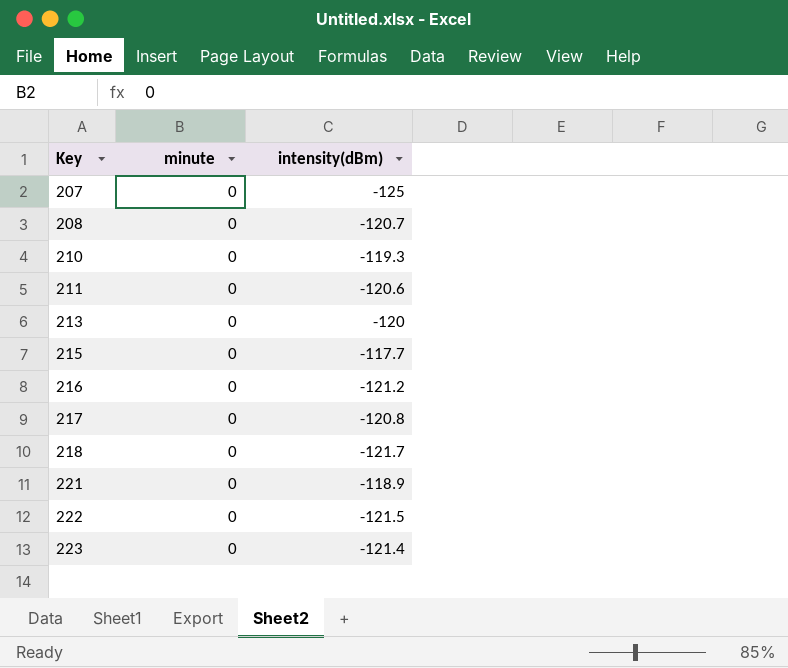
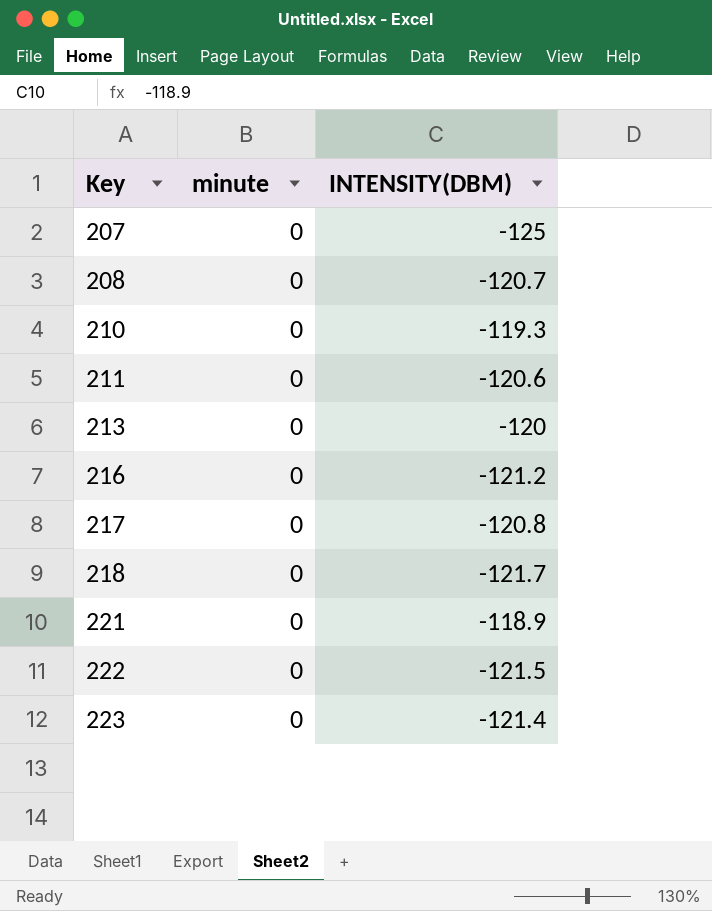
column name: intensity(dBm) -> INTENSITY(DBM)
row 215: 0 | -117.7 -> none

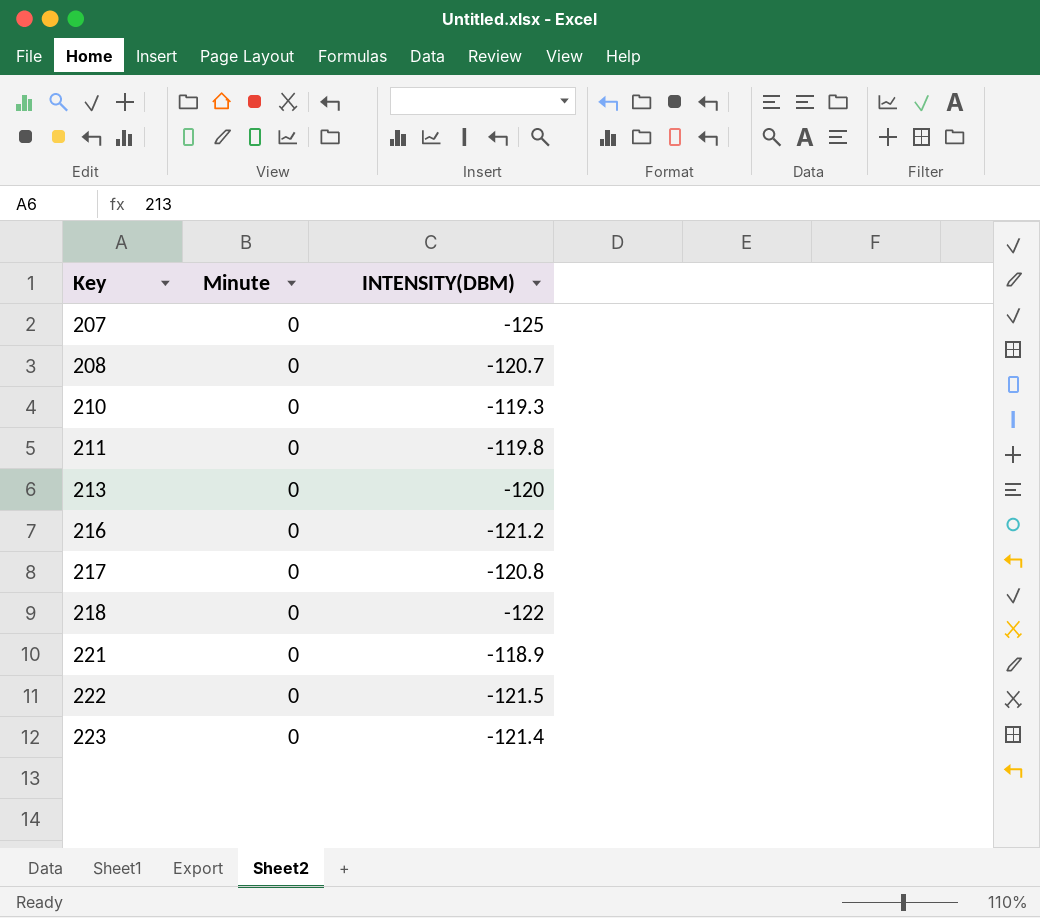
column name: minute -> Minute
211 | INTENSITY(DBM): -120.6 -> -119.8
218 | INTENSITY(DBM): -121.7 -> -122

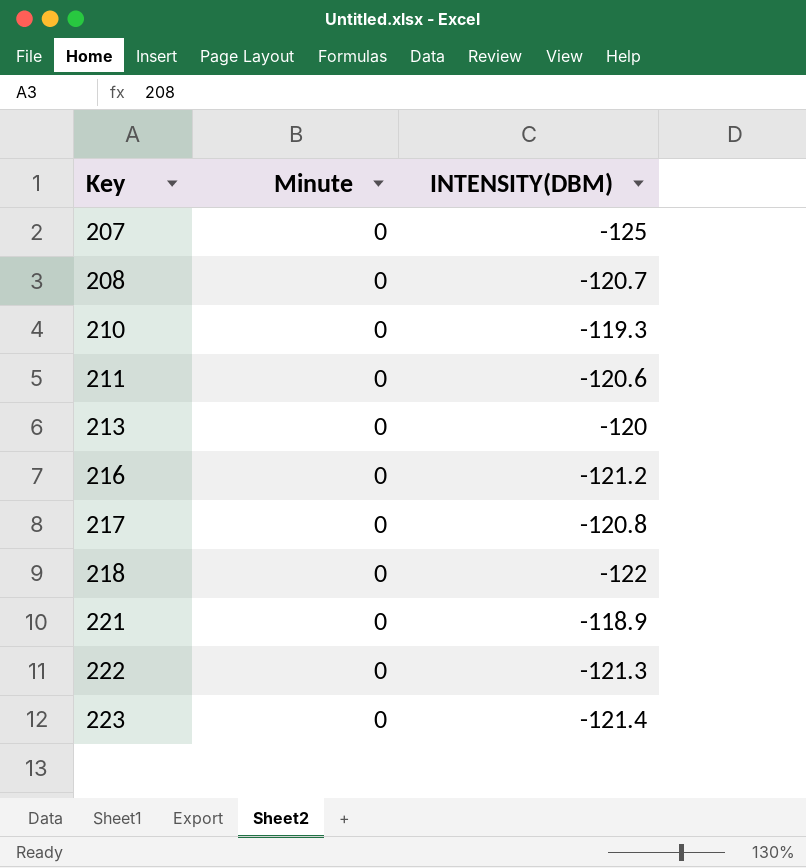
211 | INTENSITY(DBM): -119.8 -> -120.6
222 | INTENSITY(DBM): -121.5 -> -121.3

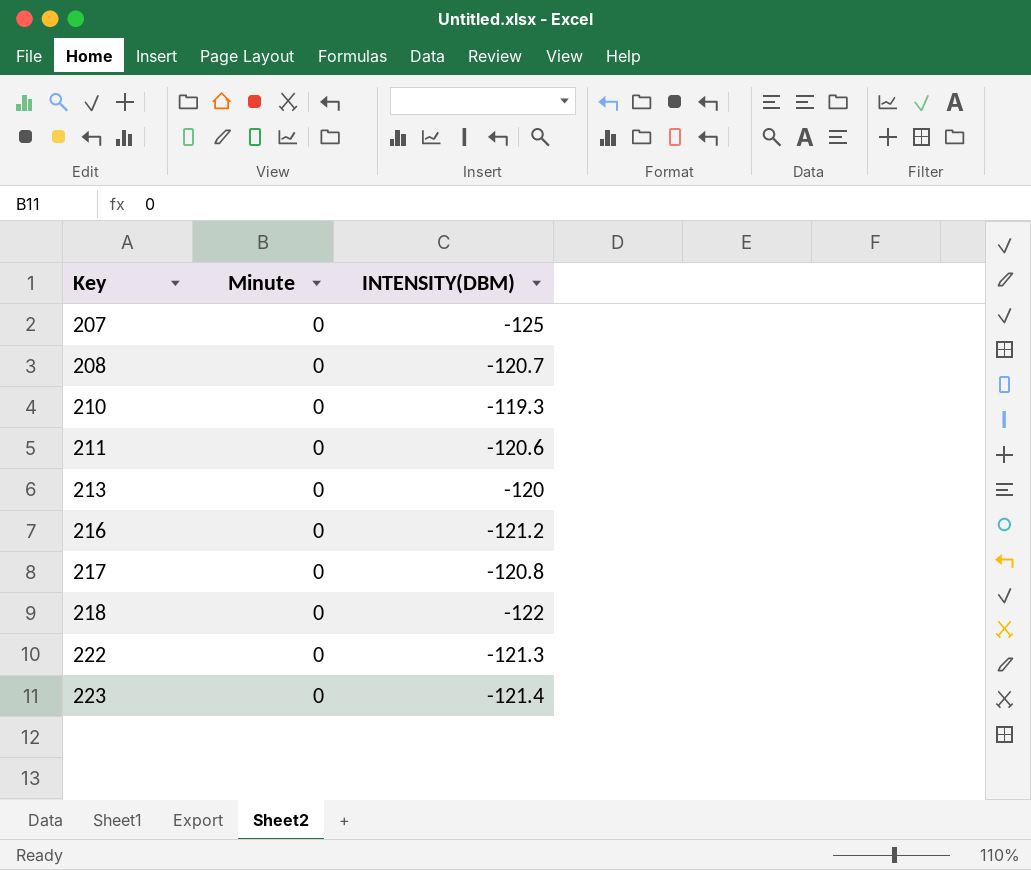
row 221: 0 | -118.9 -> none

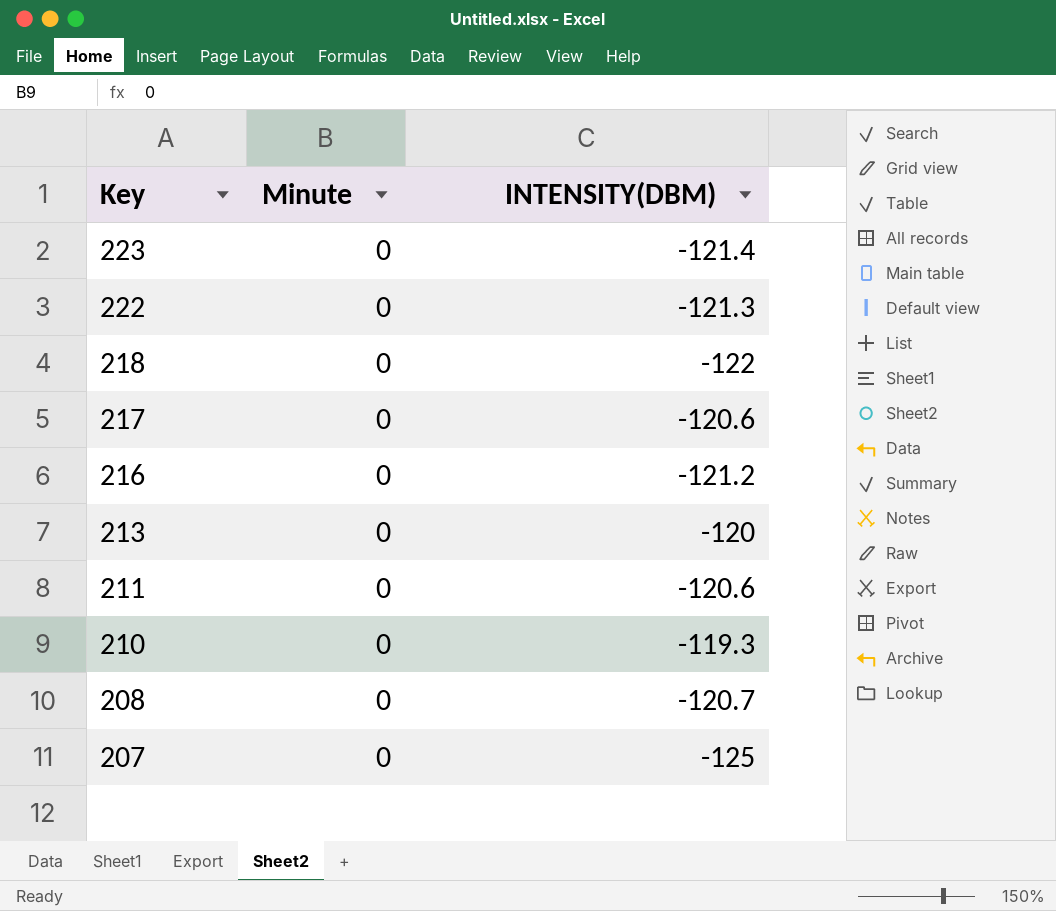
row order: Key ascending -> Key descending
217 | INTENSITY(DBM): -120.8 -> -120.6

